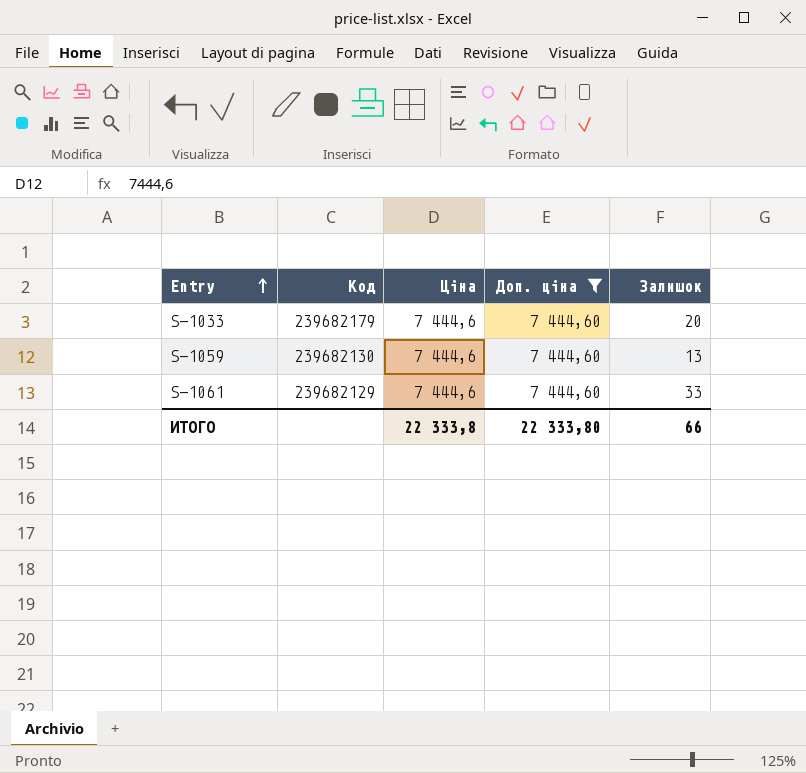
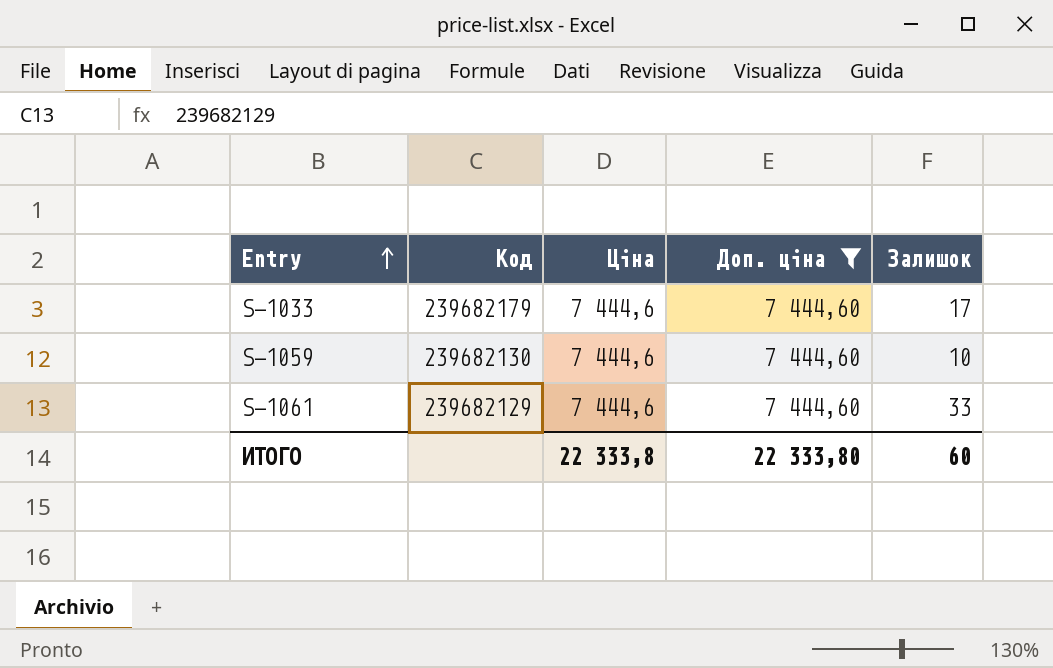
S-1033 | Залишок: 20 -> 17
S-1059 | Залишок: 13 -> 10
ИТОГО | Залишок: 66 -> 60

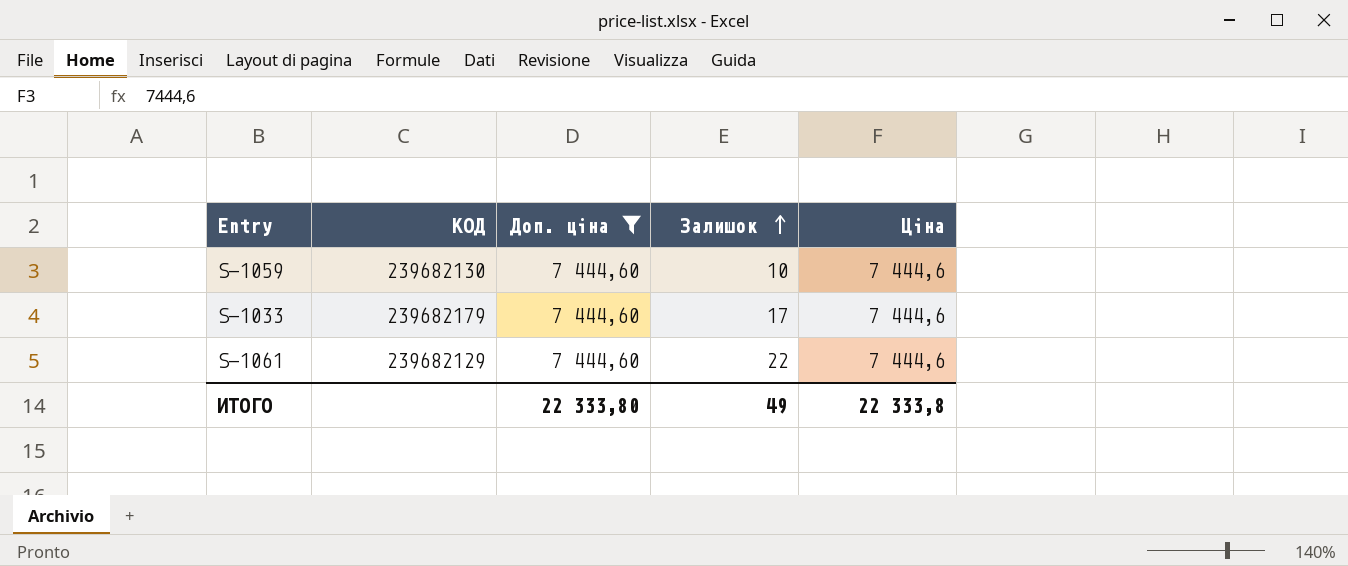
row order: Entry ascending -> Залишок ascending
column name: Код -> КОД
column Ціна | position: 3 -> 5
S-1061 | Залишок: 33 -> 22
ИТОГО | Залишок: 60 -> 49

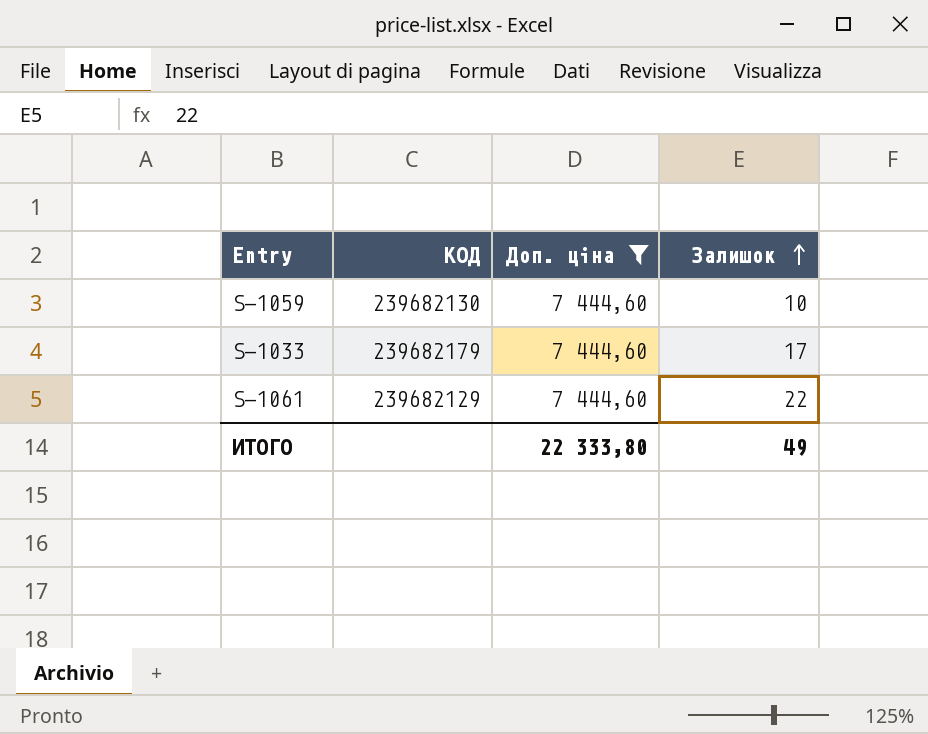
column Ціна | position: 5 -> none

